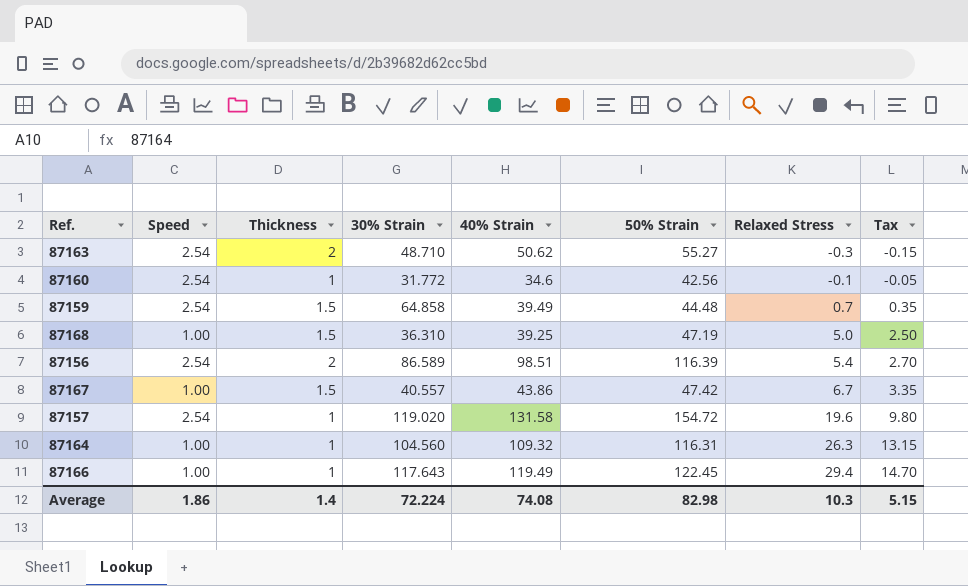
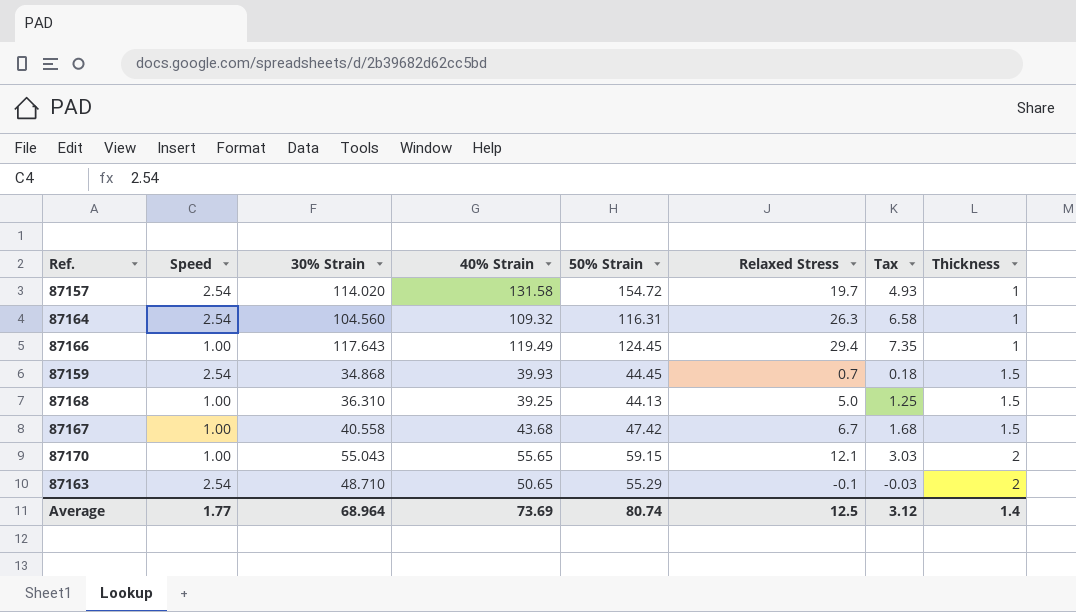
row order: Relaxed Stress ascending -> Thickness ascending
column Tax | formula: [Relaxed Stress] * 0.5 -> [Relaxed Stress] * 0.25
column Thickness | position: 3 -> 8
row 87160: 2.54 | 1 | 31.772 | 34.6 | 42.56 | -0.1 | -0.05 -> none
row 87156: 2.54 | 2 | 86.589 | 98.51 | 116.39 | 5.4 | 2.70 -> none
87157 | 30% Strain: 119.020 -> 114.020
87157 | Relaxed Stress: 19.6 -> 19.7
87164 | Speed: 1.00 -> 2.54
87166 | 50% Strain: 122.45 -> 124.45
87159 | 30% Strain: 64.858 -> 34.868
87159 | 40% Strain: 39.49 -> 39.93
87159 | 50% Strain: 44.48 -> 44.45
87168 | 50% Strain: 47.19 -> 44.13
87167 | 30% Strain: 40.557 -> 40.558
87167 | 40% Strain: 43.86 -> 43.68
row 87170: none -> 1.00 | 55.043 | 55.65 | 59.15 | 12.1 | 3.03 | 2
87163 | 40% Strain: 50.62 -> 50.65
87163 | 50% Strain: 55.27 -> 55.29
87163 | Relaxed Stress: -0.3 -> -0.1
Average | Speed: 1.86 -> 1.77
Average | 30% Strain: 72.224 -> 68.964
Average | 40% Strain: 74.08 -> 73.69
Average | 50% Strain: 82.98 -> 80.74
Average | Relaxed Stress: 10.3 -> 12.5
Average | Tax: 5.15 -> 3.12

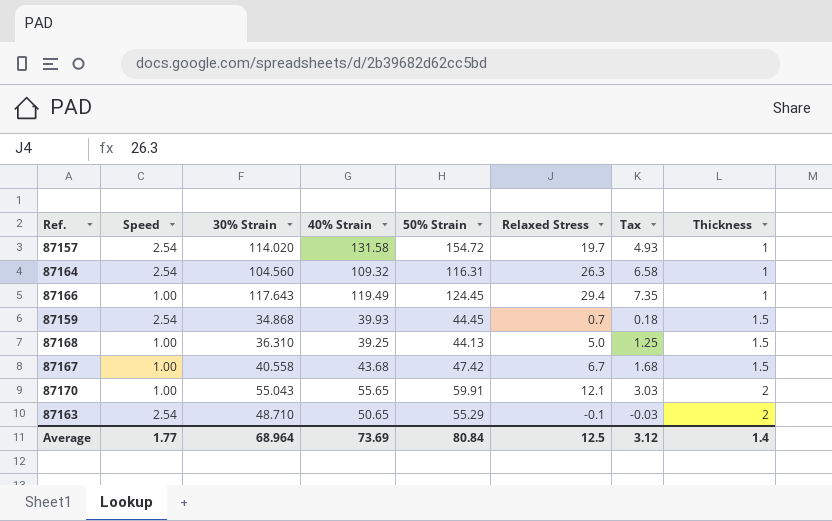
87170 | 50% Strain: 59.15 -> 59.91
Average | 50% Strain: 80.74 -> 80.84

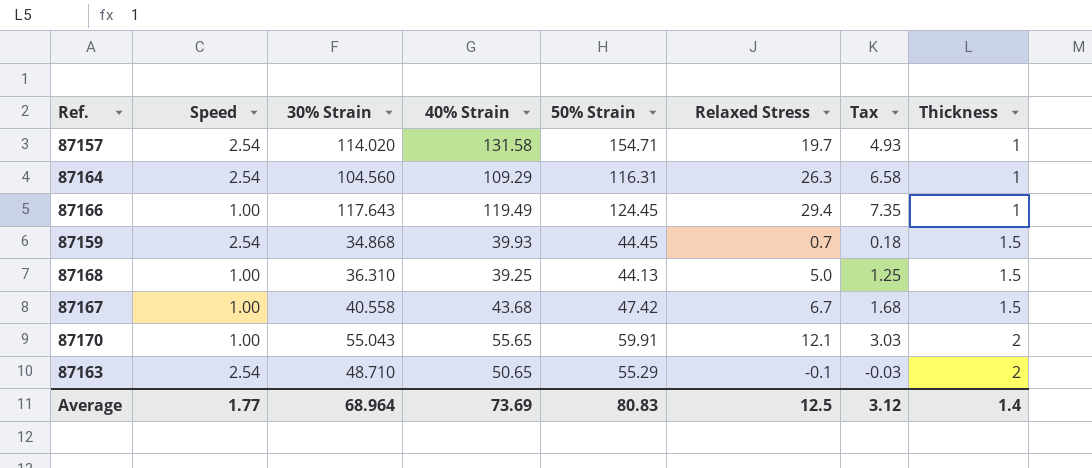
87157 | 50% Strain: 154.72 -> 154.71
87164 | 40% Strain: 109.32 -> 109.29
Average | 50% Strain: 80.84 -> 80.83

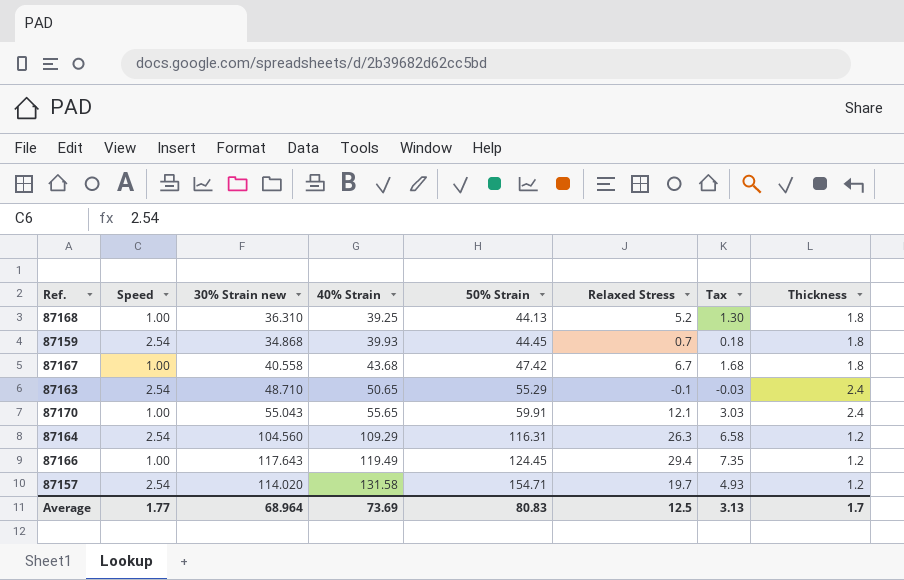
row order: Thickness ascending -> 40% Strain ascending
column name: 30% Strain -> 30% Strain new
87168 | Relaxed Stress: 5.0 -> 5.2
87168 | Tax: 1.25 -> 1.30
87168 | Thickness: 1.5 -> 1.8
87159 | Thickness: 1.5 -> 1.8
87167 | Thickness: 1.5 -> 1.8
87163 | Thickness: 2 -> 2.4
87170 | Thickness: 2 -> 2.4
87164 | Thickness: 1 -> 1.2
87166 | Thickness: 1 -> 1.2
87157 | Thickness: 1 -> 1.2
Average | Tax: 3.12 -> 3.13
Average | Thickness: 1.4 -> 1.7

